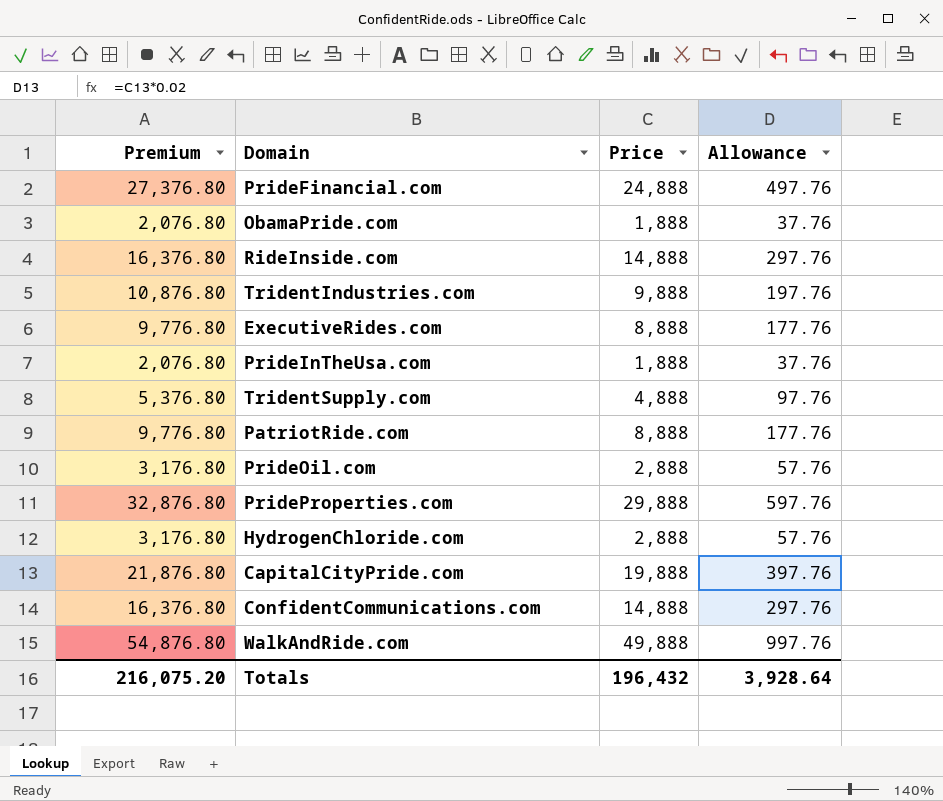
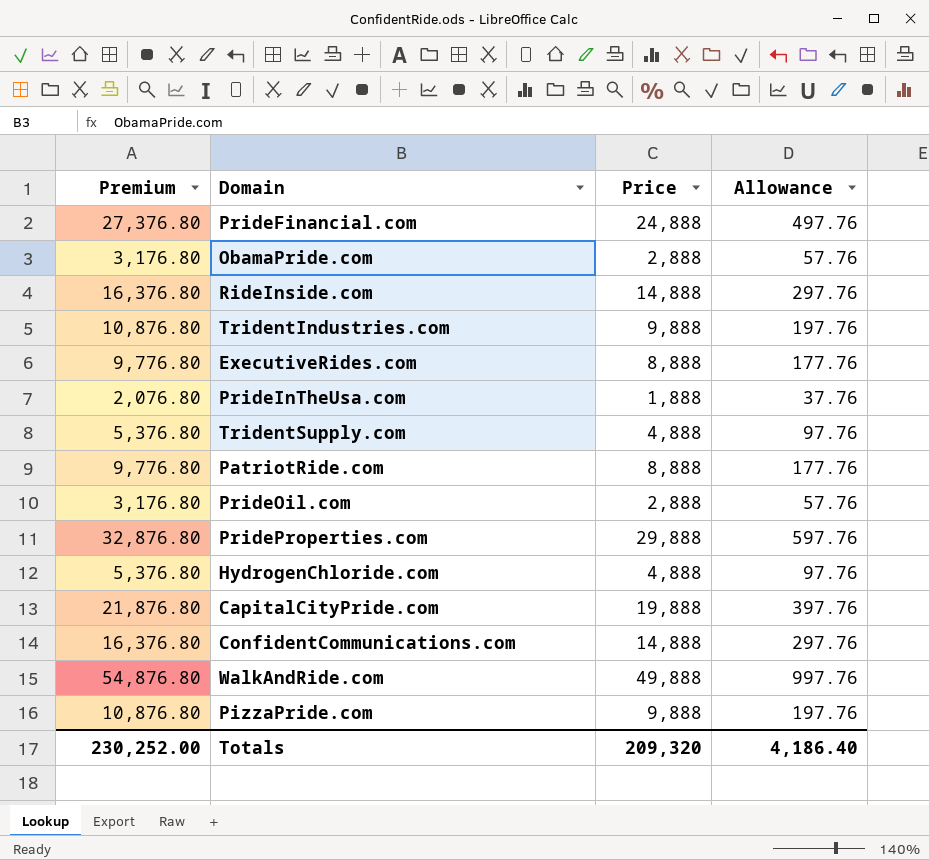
ObamaPride.com | Premium: 2,076.80 -> 3,176.80
ObamaPride.com | Price: 1,888 -> 2,888
ObamaPride.com | Allowance: 37.76 -> 57.76
HydrogenChloride.com | Premium: 3,176.80 -> 5,376.80
HydrogenChloride.com | Price: 2,888 -> 4,888
HydrogenChloride.com | Allowance: 57.76 -> 97.76
row PizzaPride.com: none -> 10,876.80 | 9,888 | 197.76
Totals | Premium: 216,075.20 -> 230,252.00
Totals | Price: 196,432 -> 209,320
Totals | Allowance: 3,928.64 -> 4,186.40

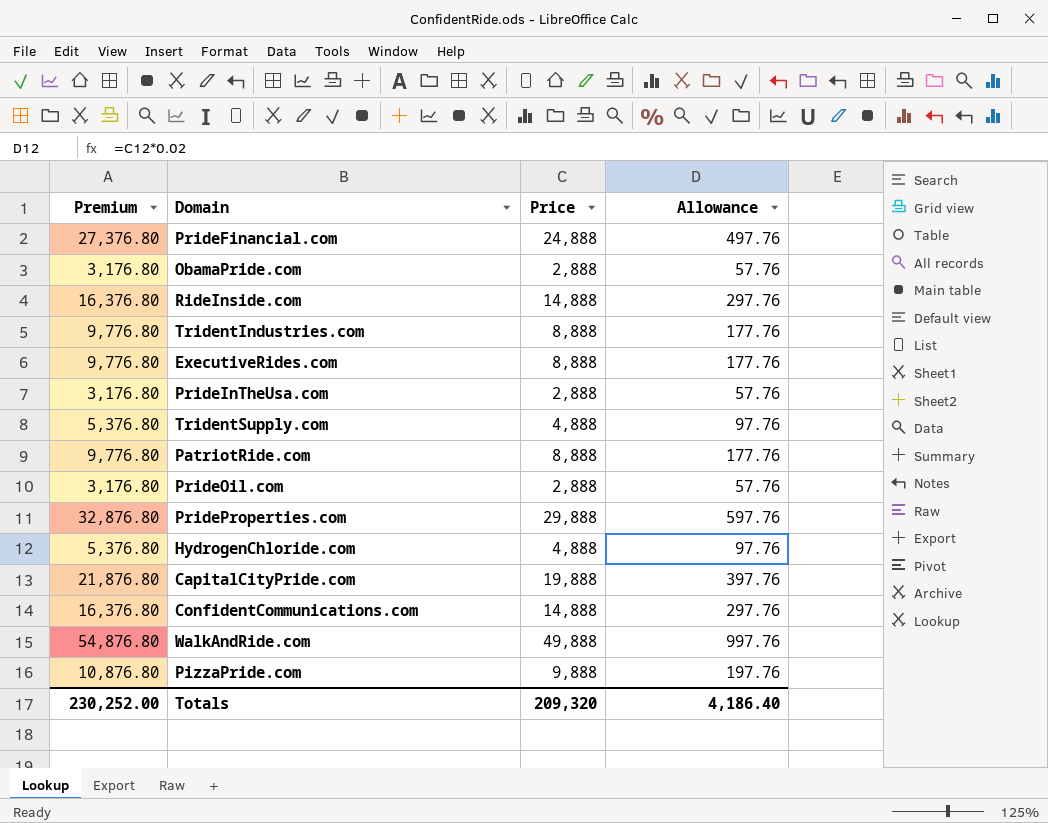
TridentIndustries.com | Premium: 10,876.80 -> 9,776.80
TridentIndustries.com | Price: 9,888 -> 8,888
TridentIndustries.com | Allowance: 197.76 -> 177.76
PrideInTheUsa.com | Premium: 2,076.80 -> 3,176.80
PrideInTheUsa.com | Price: 1,888 -> 2,888
PrideInTheUsa.com | Allowance: 37.76 -> 57.76

